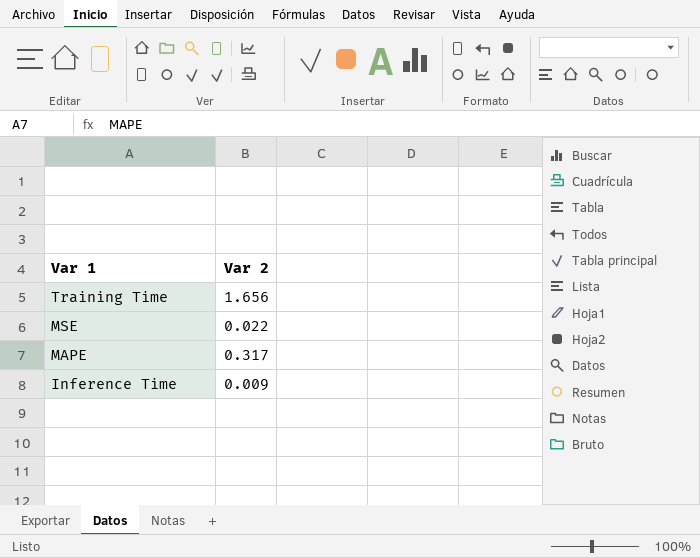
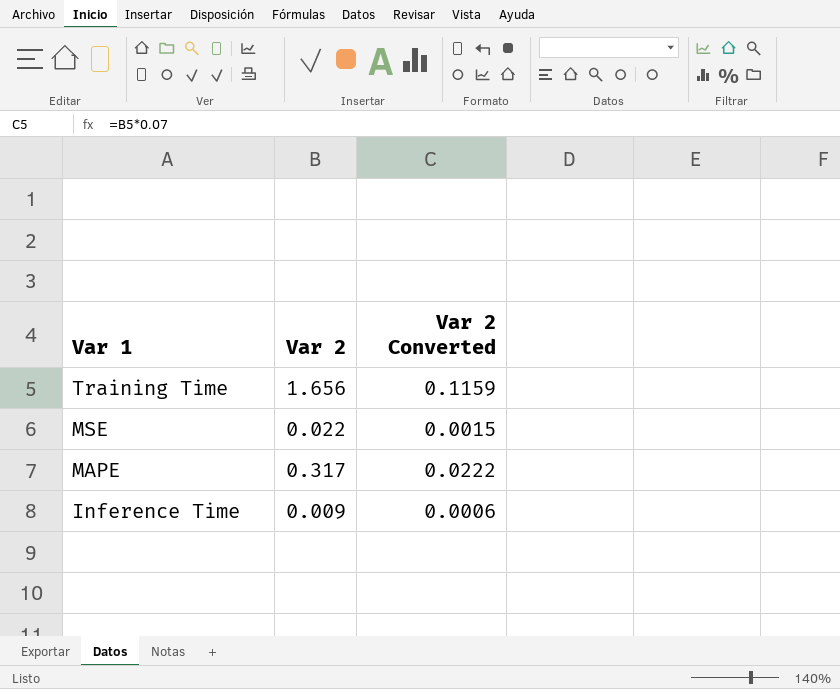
column Var 2 Converted | formula: none -> [Var 2] * 0.07

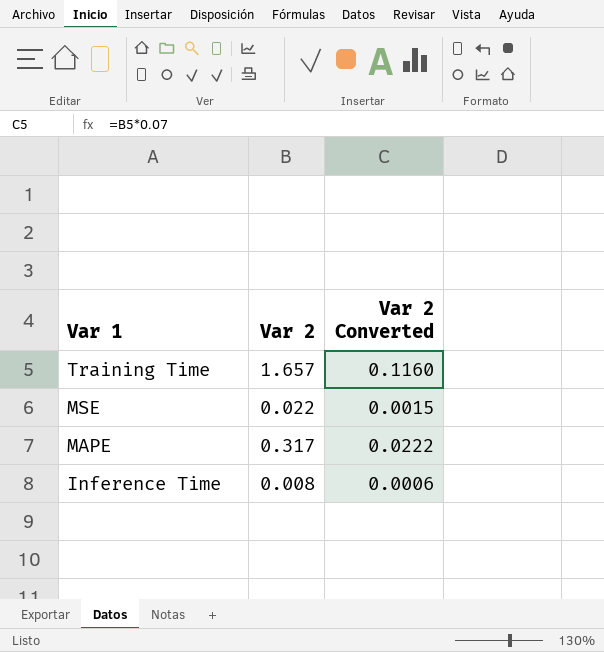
Training Time | Var 2: 1.656 -> 1.657
Training Time | Var 2 Converted: 0.1159 -> 0.1160
Inference Time | Var 2: 0.009 -> 0.008

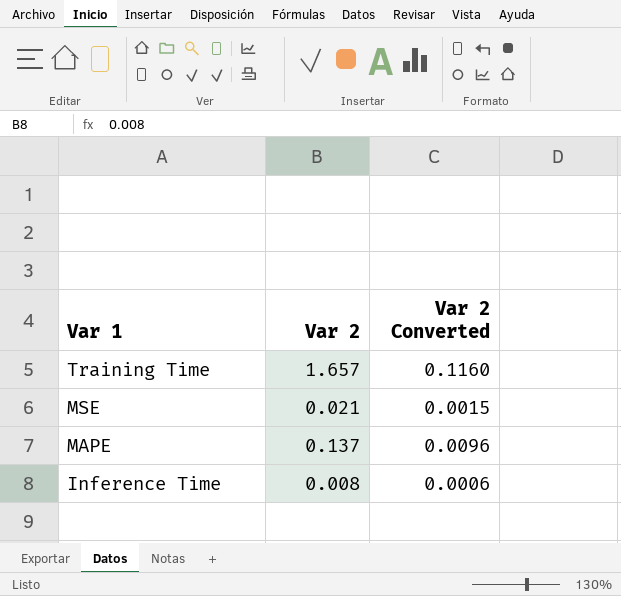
MSE | Var 2: 0.022 -> 0.021
MAPE | Var 2: 0.317 -> 0.137
MAPE | Var 2 Converted: 0.0222 -> 0.0096

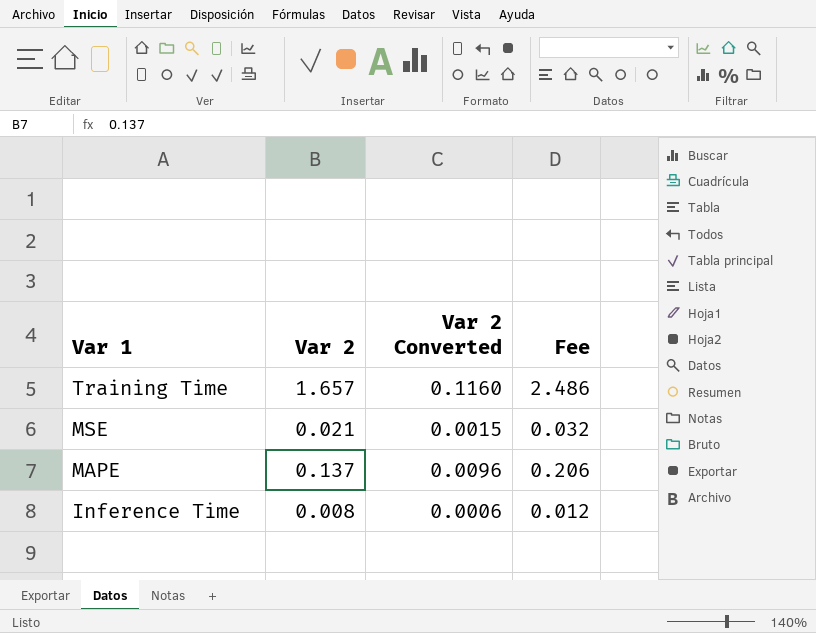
column Fee | formula: none -> [Var 2] * 1.5

